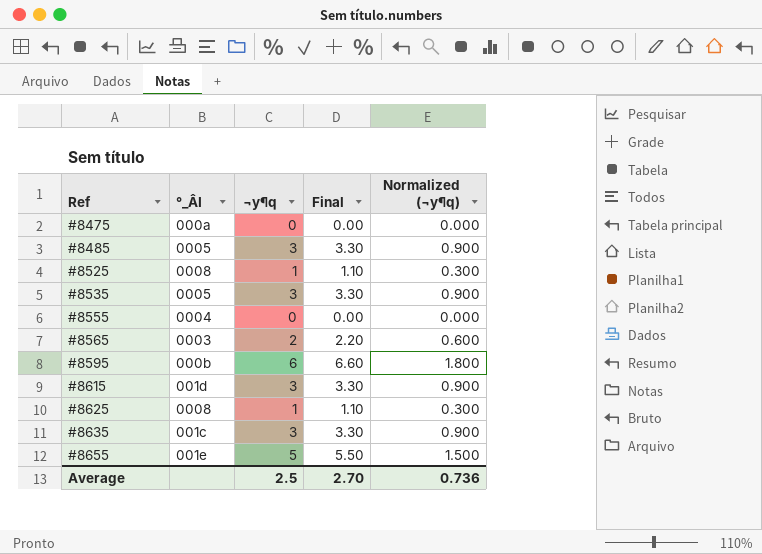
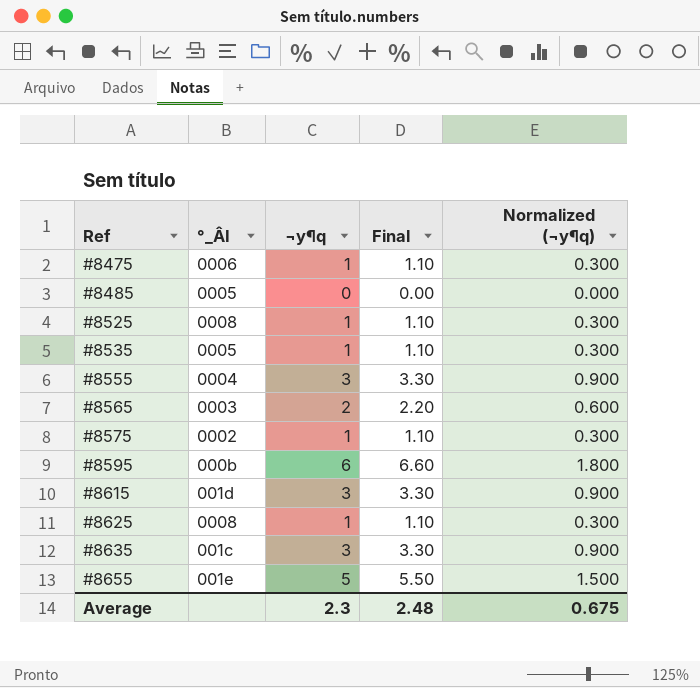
#8475 | °_ÂI: 000a -> 0006
#8475 | ¬y¶q: 0 -> 1
#8475 | Final: 0.00 -> 1.10
#8475 | Normalized (¬y¶q): 0.000 -> 0.300
#8485 | ¬y¶q: 3 -> 0
#8485 | Final: 3.30 -> 0.00
#8485 | Normalized (¬y¶q): 0.900 -> 0.000
#8535 | ¬y¶q: 3 -> 1
#8535 | Final: 3.30 -> 1.10
#8535 | Normalized (¬y¶q): 0.900 -> 0.300
#8555 | ¬y¶q: 0 -> 3
#8555 | Final: 0.00 -> 3.30
#8555 | Normalized (¬y¶q): 0.000 -> 0.900
row #8575: none -> 0002 | 1 | 1.10 | 0.300
Average | ¬y¶q: 2.5 -> 2.3
Average | Final: 2.70 -> 2.48
Average | Normalized (¬y¶q): 0.736 -> 0.675

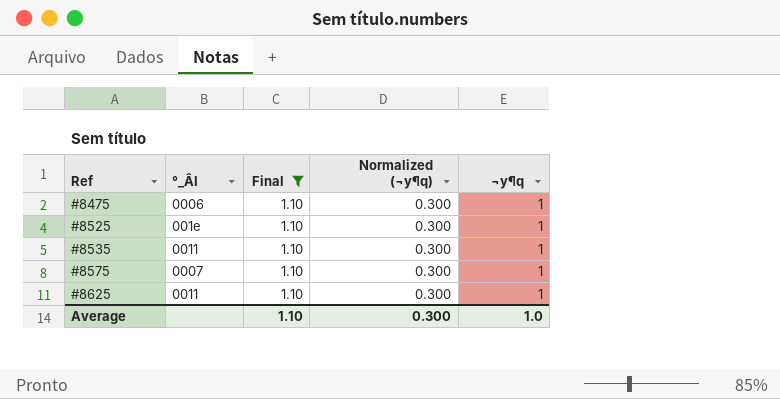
filter: none -> Final = 1.10
column ¬y¶q | position: 3 -> 5
#8525 | °_ÂI: 0008 -> 001e
#8535 | °_ÂI: 0005 -> 0011
#8575 | °_ÂI: 0002 -> 0007
#8625 | °_ÂI: 0008 -> 0011
Average | Final: 2.48 -> 1.10
Average | Normalized (¬y¶q): 0.675 -> 0.300
Average | ¬y¶q: 2.3 -> 1.0

